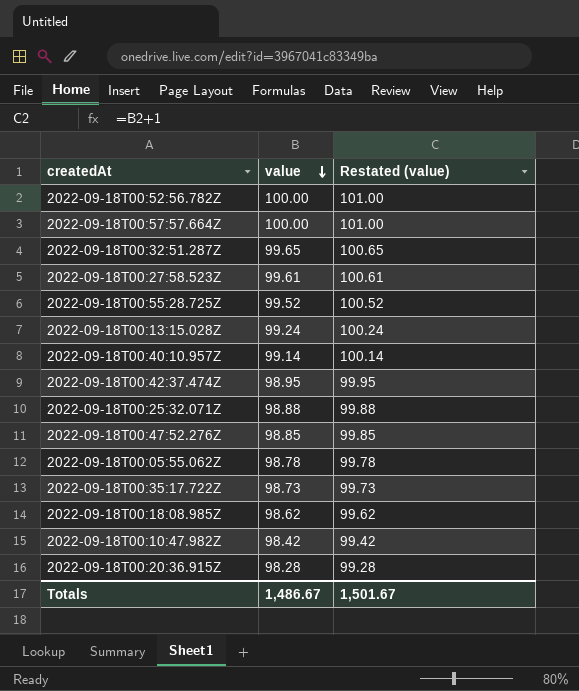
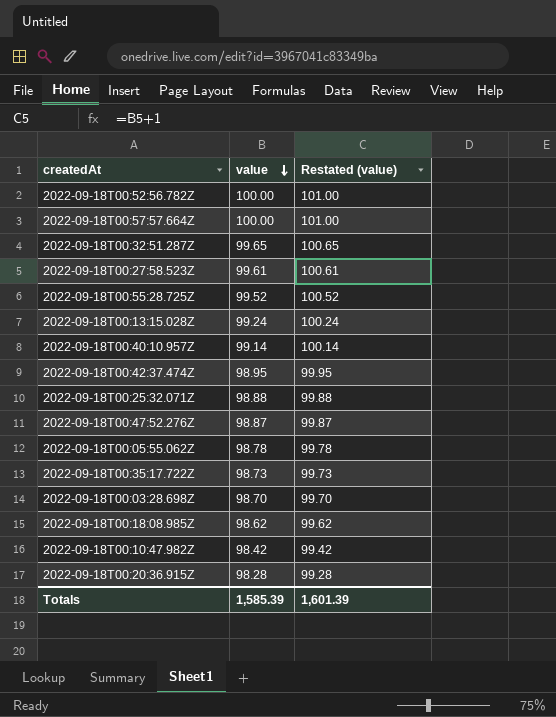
2022-09-18T00:47:52.276Z | value: 98.85 -> 98.87
2022-09-18T00:47:52.276Z | Restated (value): 99.85 -> 99.87
row 2022-09-18T00:03:28.698Z: none -> 98.70 | 99.70
Totals | value: 1,486.67 -> 1,585.39
Totals | Restated (value): 1,501.67 -> 1,601.39

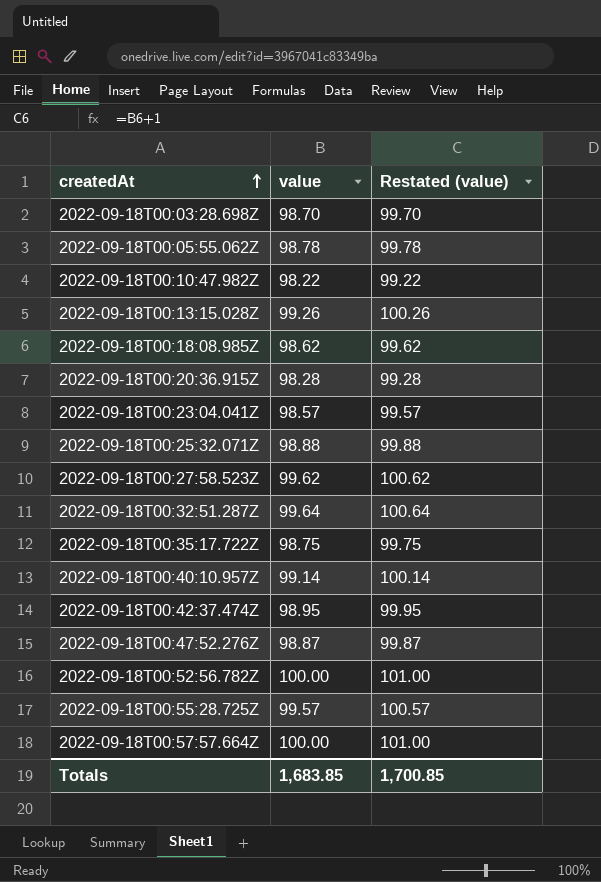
row order: value descending -> createdAt ascending
2022-09-18T00:10:47.982Z | value: 98.42 -> 98.22
2022-09-18T00:10:47.982Z | Restated (value): 99.42 -> 99.22
2022-09-18T00:13:15.028Z | value: 99.24 -> 99.26
2022-09-18T00:13:15.028Z | Restated (value): 100.24 -> 100.26
row 2022-09-18T00:23:04.041Z: none -> 98.57 | 99.57
2022-09-18T00:27:58.523Z | value: 99.61 -> 99.62
2022-09-18T00:27:58.523Z | Restated (value): 100.61 -> 100.62
2022-09-18T00:32:51.287Z | value: 99.65 -> 99.64
2022-09-18T00:32:51.287Z | Restated (value): 100.65 -> 100.64
2022-09-18T00:35:17.722Z | value: 98.73 -> 98.75
2022-09-18T00:35:17.722Z | Restated (value): 99.73 -> 99.75
2022-09-18T00:55:28.725Z | value: 99.52 -> 99.57
2022-09-18T00:55:28.725Z | Restated (value): 100.52 -> 100.57
Totals | value: 1,585.39 -> 1,683.85
Totals | Restated (value): 1,601.39 -> 1,700.85

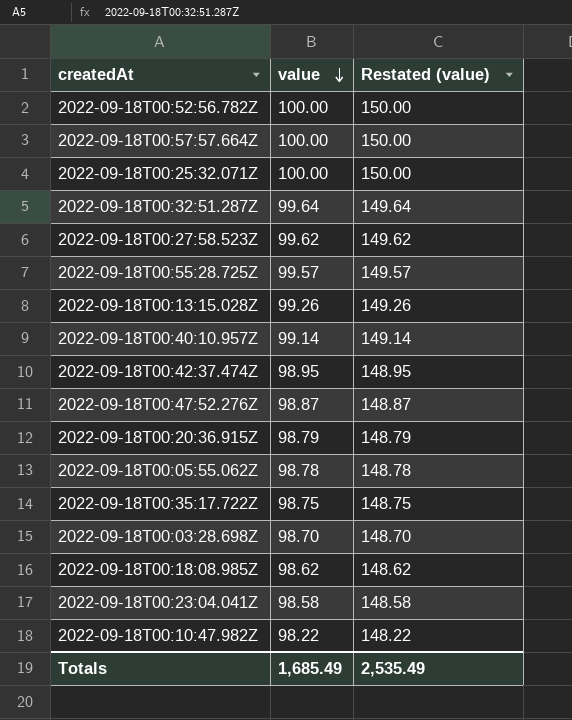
row order: createdAt ascending -> value descending
column Restated (value) | formula: [value] + 1 -> [value] + 50
2022-09-18T00:25:32.071Z | value: 98.88 -> 100.00
2022-09-18T00:20:36.915Z | value: 98.28 -> 98.79
2022-09-18T00:23:04.041Z | value: 98.57 -> 98.58
Totals | value: 1,683.85 -> 1,685.49
Totals | Restated (value): 1,700.85 -> 2,535.49

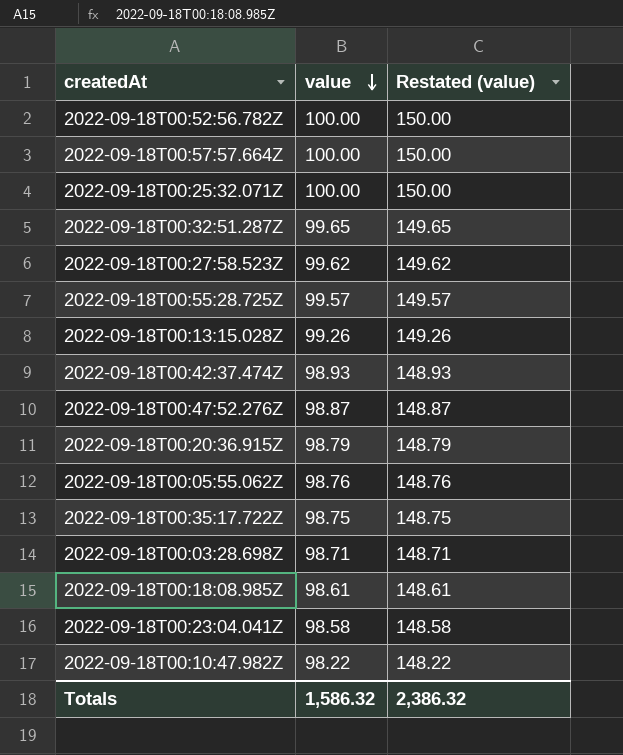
row 2022-09-18T00:40:10.957Z: 99.14 | 149.14 -> none
2022-09-18T00:32:51.287Z | value: 99.64 -> 99.65
2022-09-18T00:32:51.287Z | Restated (value): 149.64 -> 149.65
2022-09-18T00:42:37.474Z | value: 98.95 -> 98.93
2022-09-18T00:42:37.474Z | Restated (value): 148.95 -> 148.93
2022-09-18T00:05:55.062Z | value: 98.78 -> 98.76
2022-09-18T00:05:55.062Z | Restated (value): 148.78 -> 148.76
2022-09-18T00:03:28.698Z | value: 98.70 -> 98.71
2022-09-18T00:03:28.698Z | Restated (value): 148.70 -> 148.71
2022-09-18T00:18:08.985Z | value: 98.62 -> 98.61
2022-09-18T00:18:08.985Z | Restated (value): 148.62 -> 148.61
Totals | value: 1,685.49 -> 1,586.32
Totals | Restated (value): 2,535.49 -> 2,386.32

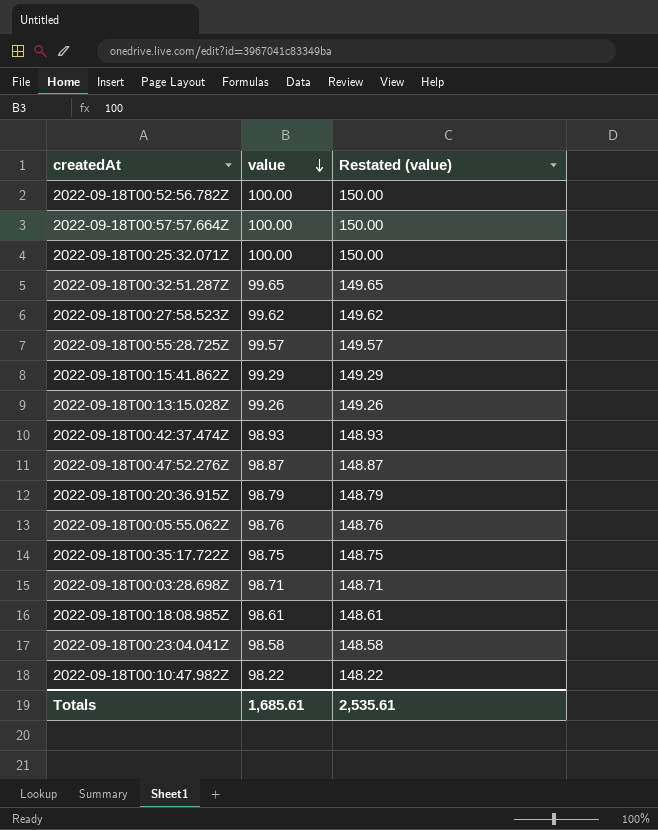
row 2022-09-18T00:15:41.862Z: none -> 99.29 | 149.29
Totals | value: 1,586.32 -> 1,685.61
Totals | Restated (value): 2,386.32 -> 2,535.61

